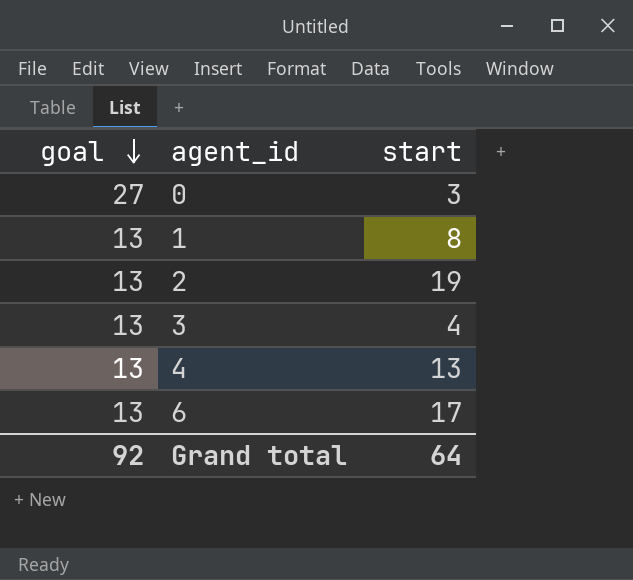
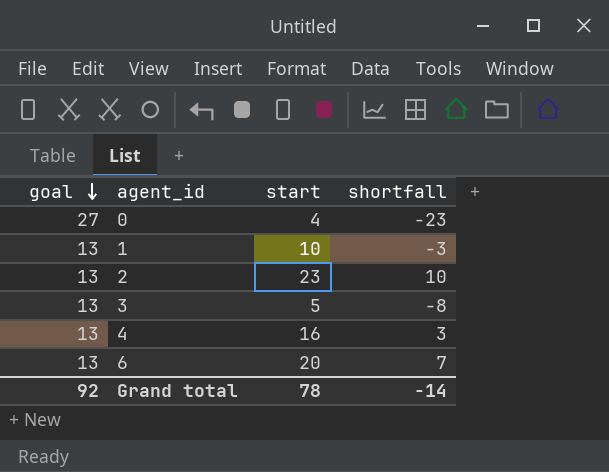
column shortfall | formula: none -> [start] - [goal]
0 | start: 3 -> 4
1 | start: 8 -> 10
2 | start: 19 -> 23
3 | start: 4 -> 5
4 | start: 13 -> 16
6 | start: 17 -> 20
Grand total | start: 64 -> 78

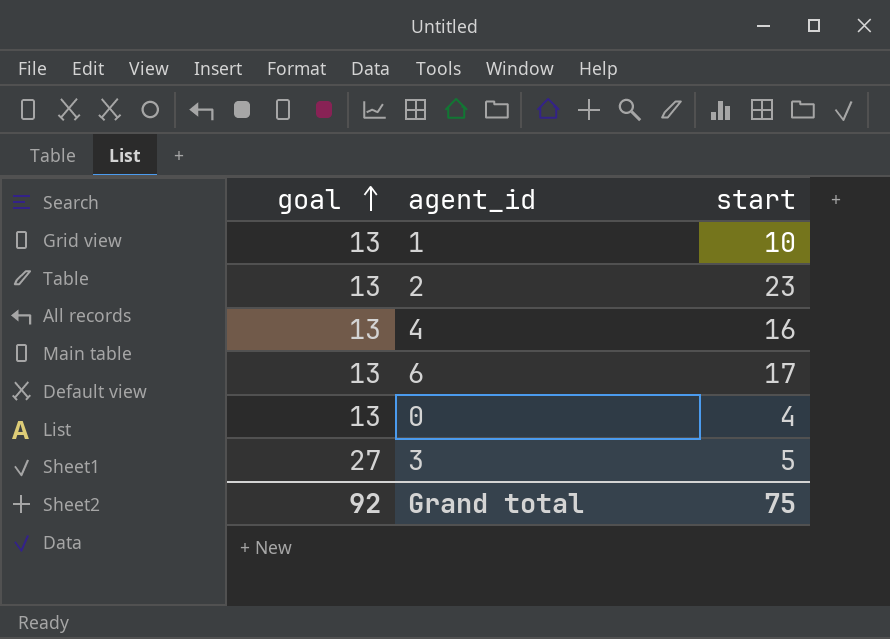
row order: goal descending -> goal ascending
column shortfall | formula: [start] - [goal] -> none
6 | start: 20 -> 17
0 | goal: 27 -> 13
3 | goal: 13 -> 27
Grand total | start: 78 -> 75

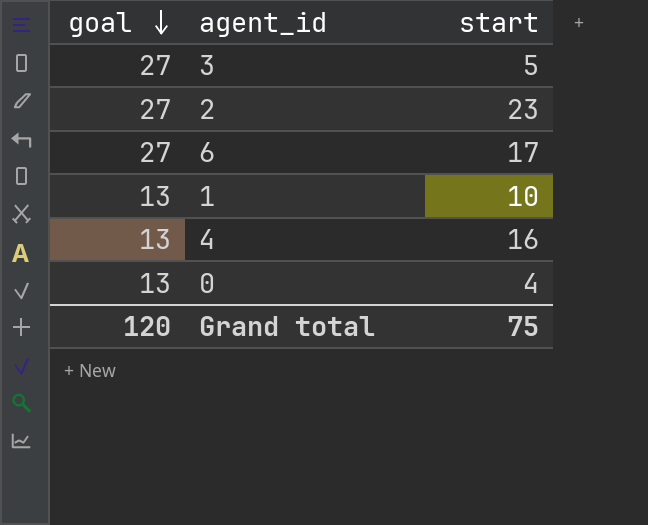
row order: goal ascending -> goal descending
2 | goal: 13 -> 27
6 | goal: 13 -> 27
Grand total | goal: 92 -> 120

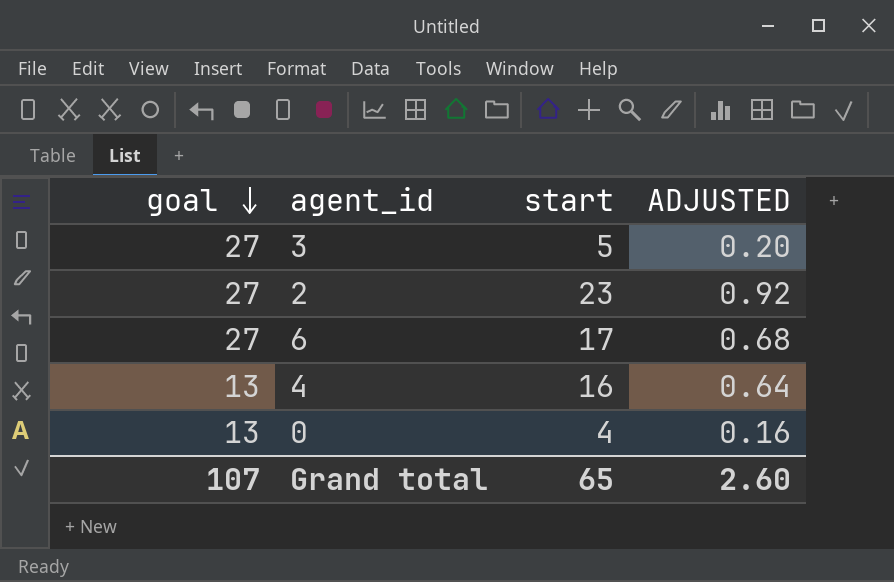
column ADJUSTED | formula: none -> [start] * 0.04
row 1: 13 | 10 -> none
Grand total | goal: 120 -> 107
Grand total | start: 75 -> 65

